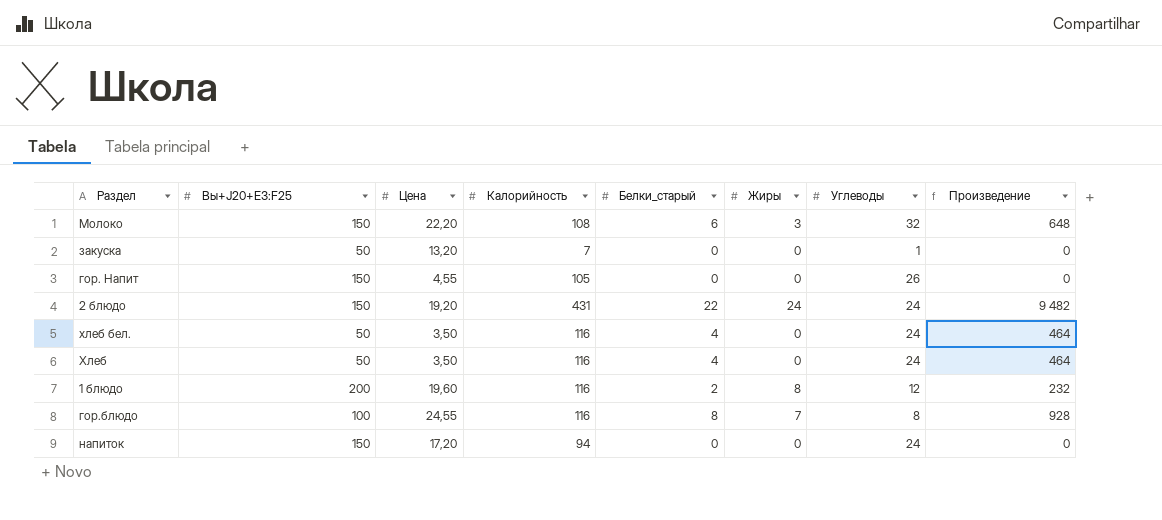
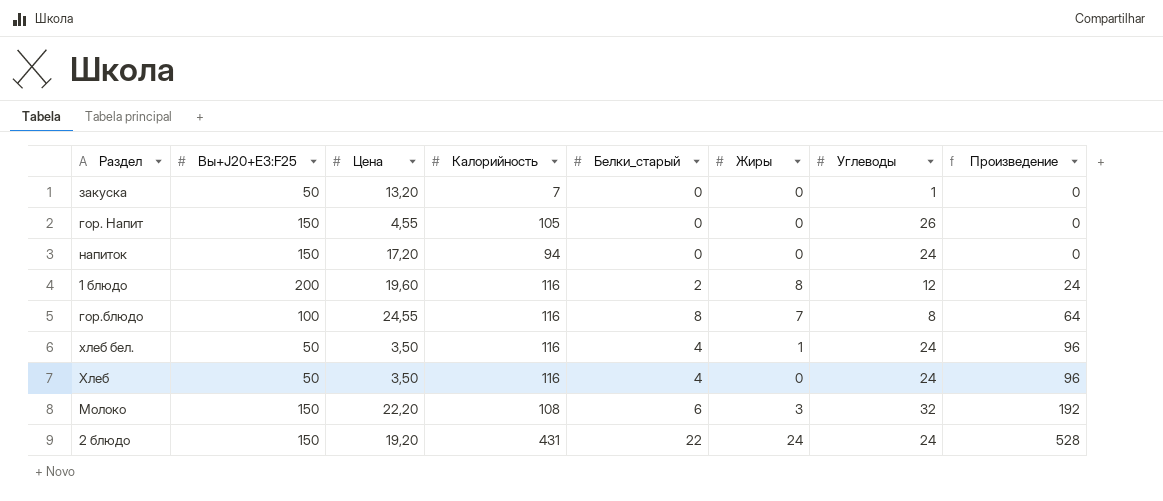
row order: none -> Произведение ascending
column Произведение | formula: [Калорийность] * [Белки_старый] -> [Белки_старый] * [Углеводы]
хлеб бел. | Жиры: 0 -> 1

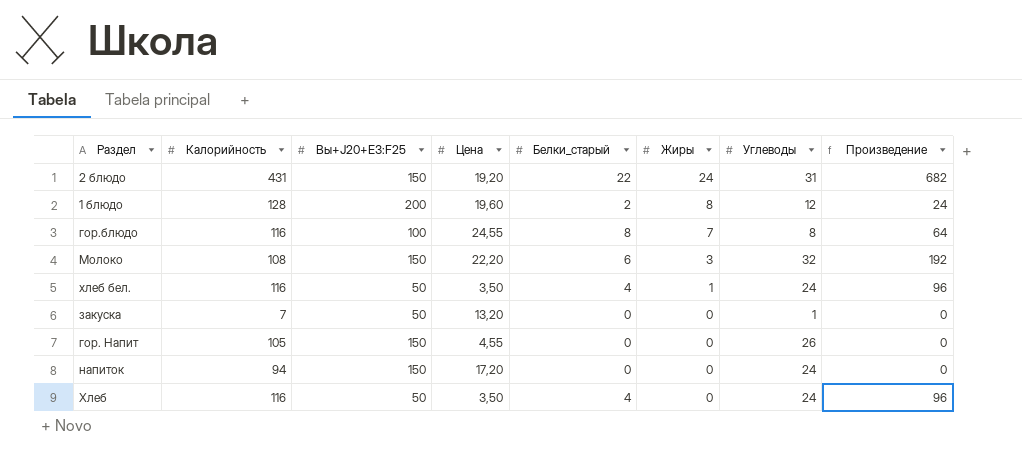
row order: Произведение ascending -> Жиры descending
column Калорийность | position: 4 -> 2
2 блюдо | Углеводы: 24 -> 31
2 блюдо | Произведение: 528 -> 682
1 блюдо | Калорийность: 116 -> 128

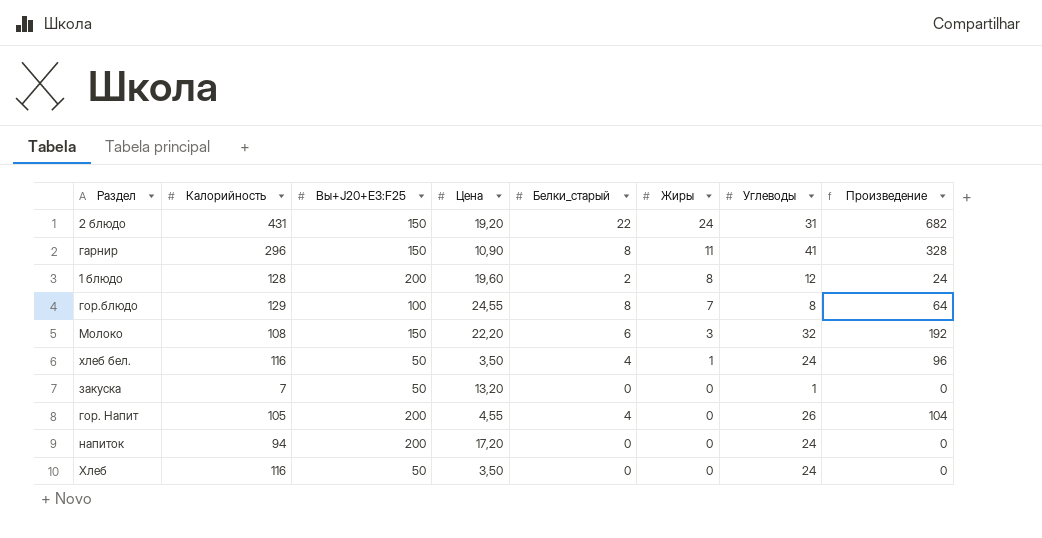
row гарнир: none -> 296 | 150 | 10,90 | 8 | 11 | 41 | 328
гор.блюдо | Калорийность: 116 -> 129
гор. Напит | Вы+J20+E3:F25: 150 -> 200
гор. Напит | Белки_старый: 0 -> 4
гор. Напит | Произведение: 0 -> 104
напиток | Вы+J20+E3:F25: 150 -> 200
Хлеб | Белки_старый: 4 -> 0
Хлеб | Произведение: 96 -> 0

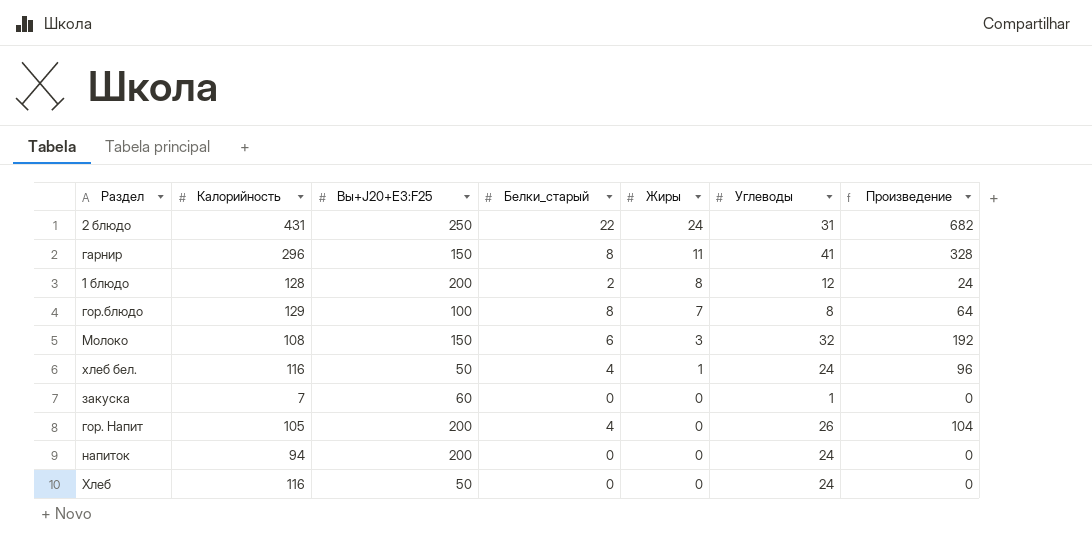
column Цена | position: 4 -> none
2 блюдо | Вы+J20+E3:F25: 150 -> 250
закуска | Вы+J20+E3:F25: 50 -> 60

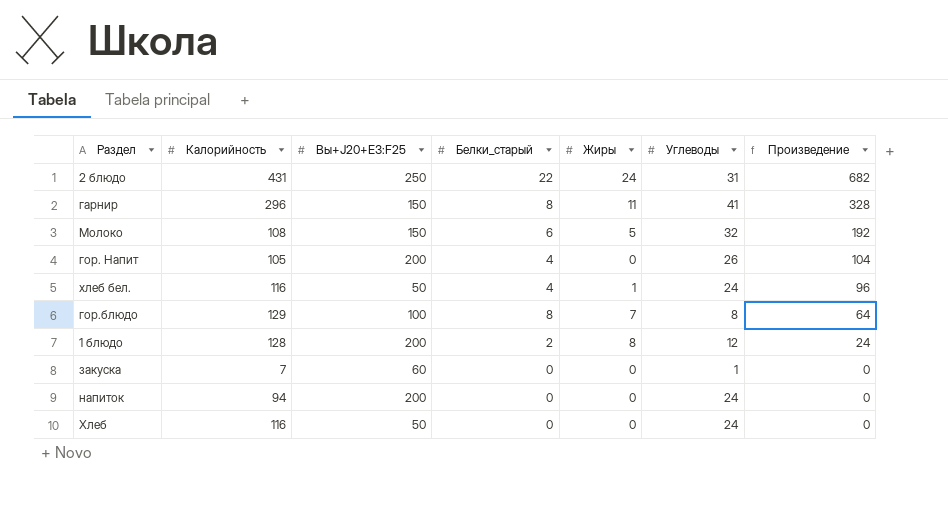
row order: Жиры descending -> Произведение descending
Молоко | Жиры: 3 -> 5

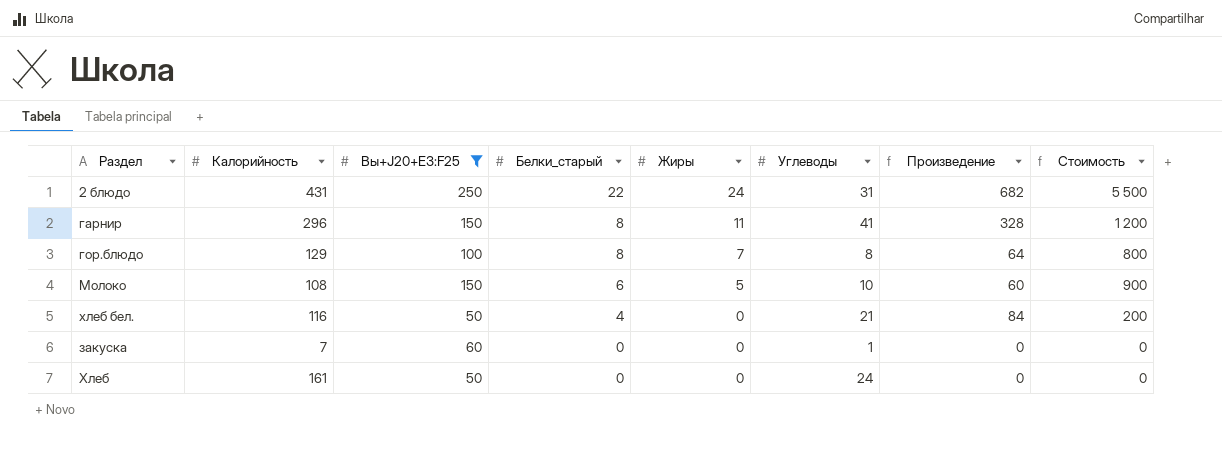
filter: none -> Вы+J20+E3:F25 != 200
row order: Произведение descending -> Белки_старый descending
column Стоимость | formula: none -> [Вы+J20+E3:F25] * [Белки_старый]
Молоко | Углеводы: 32 -> 10
Молоко | Произведение: 192 -> 60
хлеб бел. | Жиры: 1 -> 0
хлеб бел. | Углеводы: 24 -> 21
хлеб бел. | Произведение: 96 -> 84
Хлеб | Калорийность: 116 -> 161

